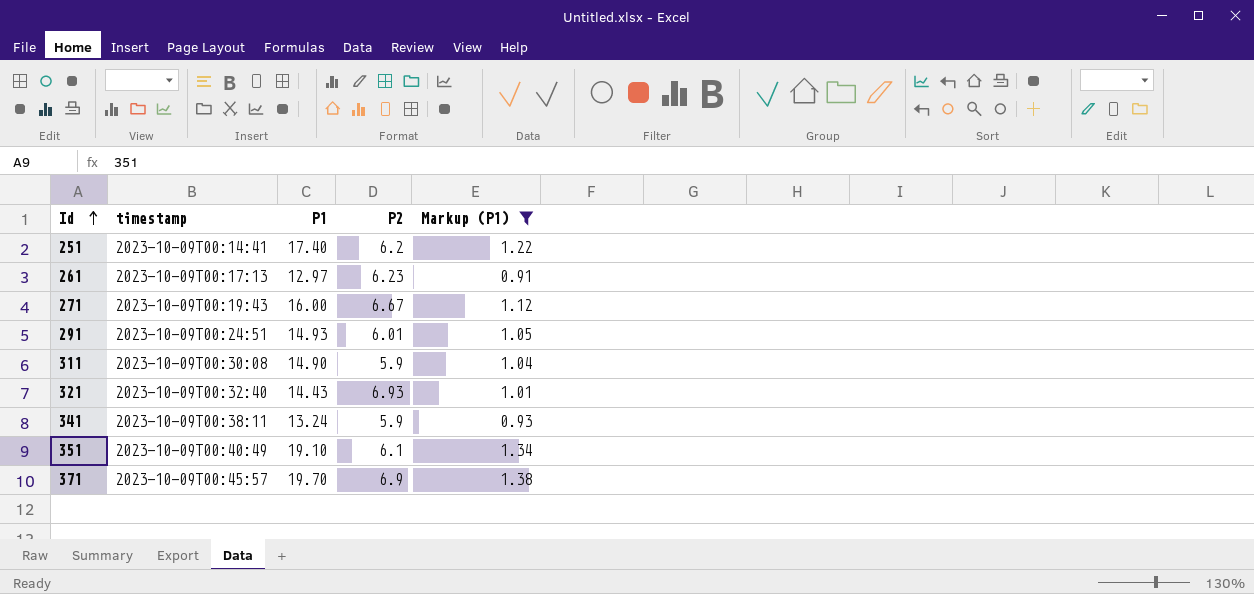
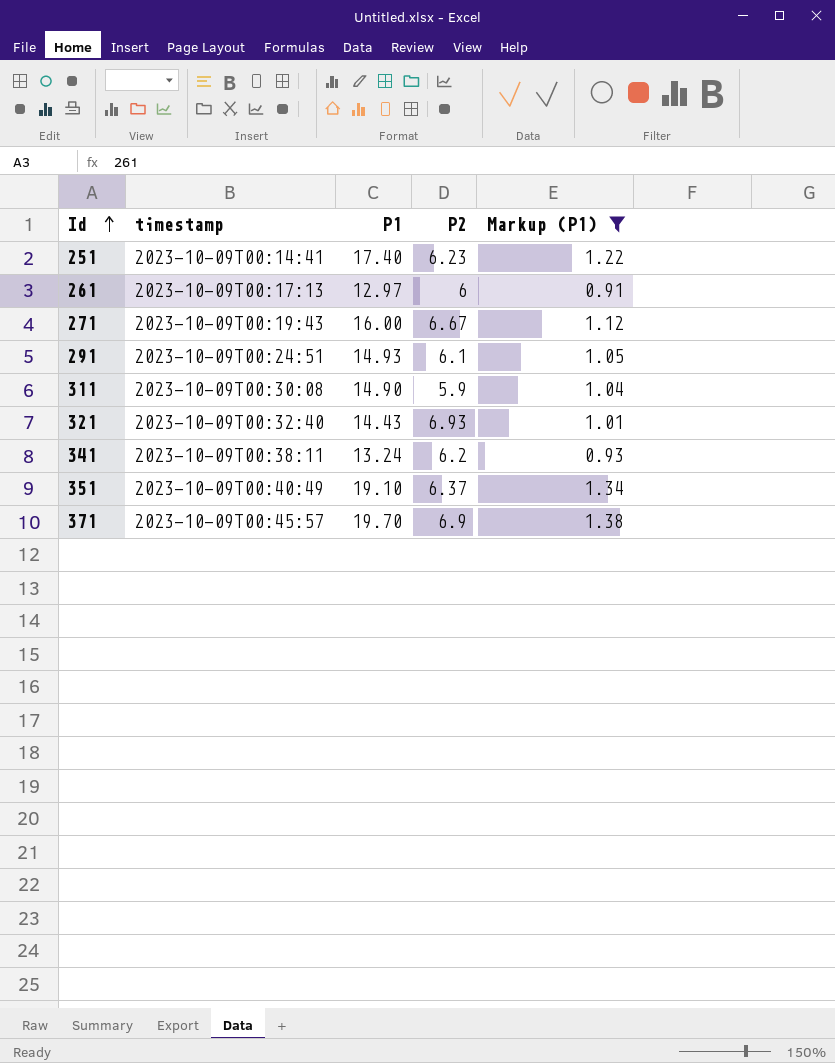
251 | P2: 6.2 -> 6.23
261 | P2: 6.23 -> 6
291 | P2: 6.01 -> 6.1
341 | P2: 5.9 -> 6.2
351 | P2: 6.1 -> 6.37

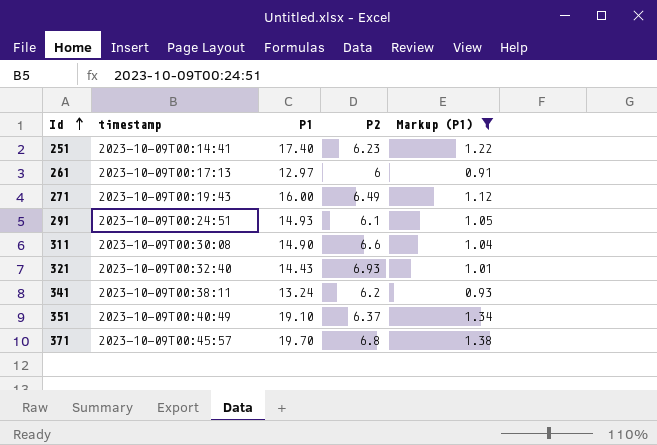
271 | P2: 6.67 -> 6.49
311 | P2: 5.9 -> 6.6
371 | P2: 6.9 -> 6.8

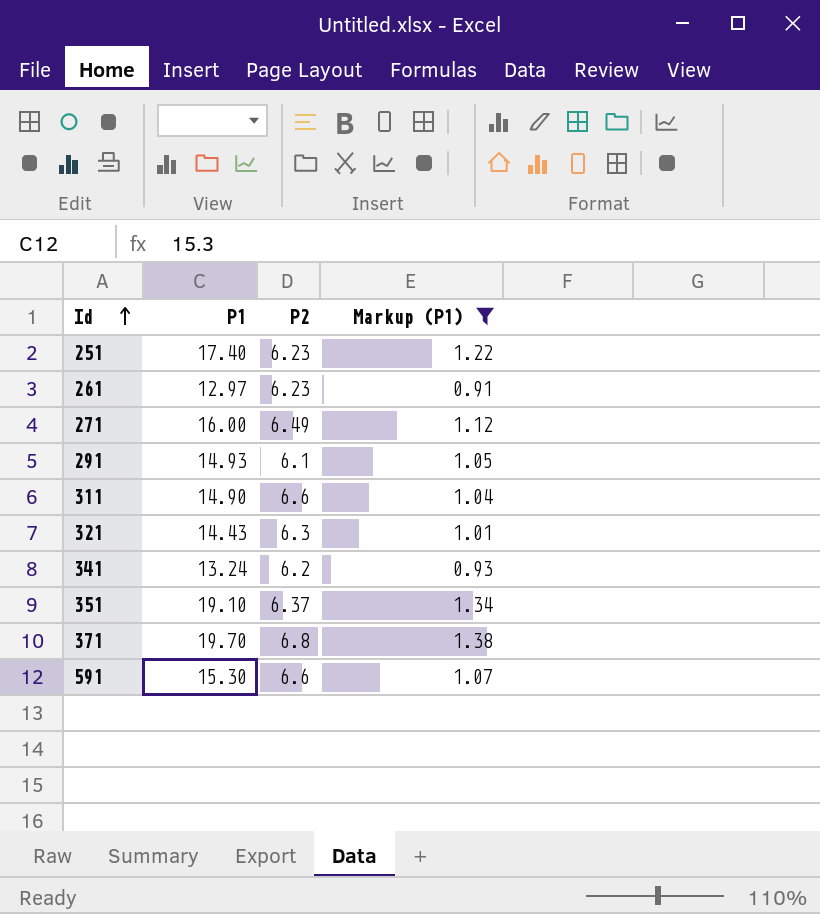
column timestamp | position: 2 -> none
261 | P2: 6 -> 6.23
321 | P2: 6.93 -> 6.3
row 591: none -> 15.30 | 6.6 | 1.07

